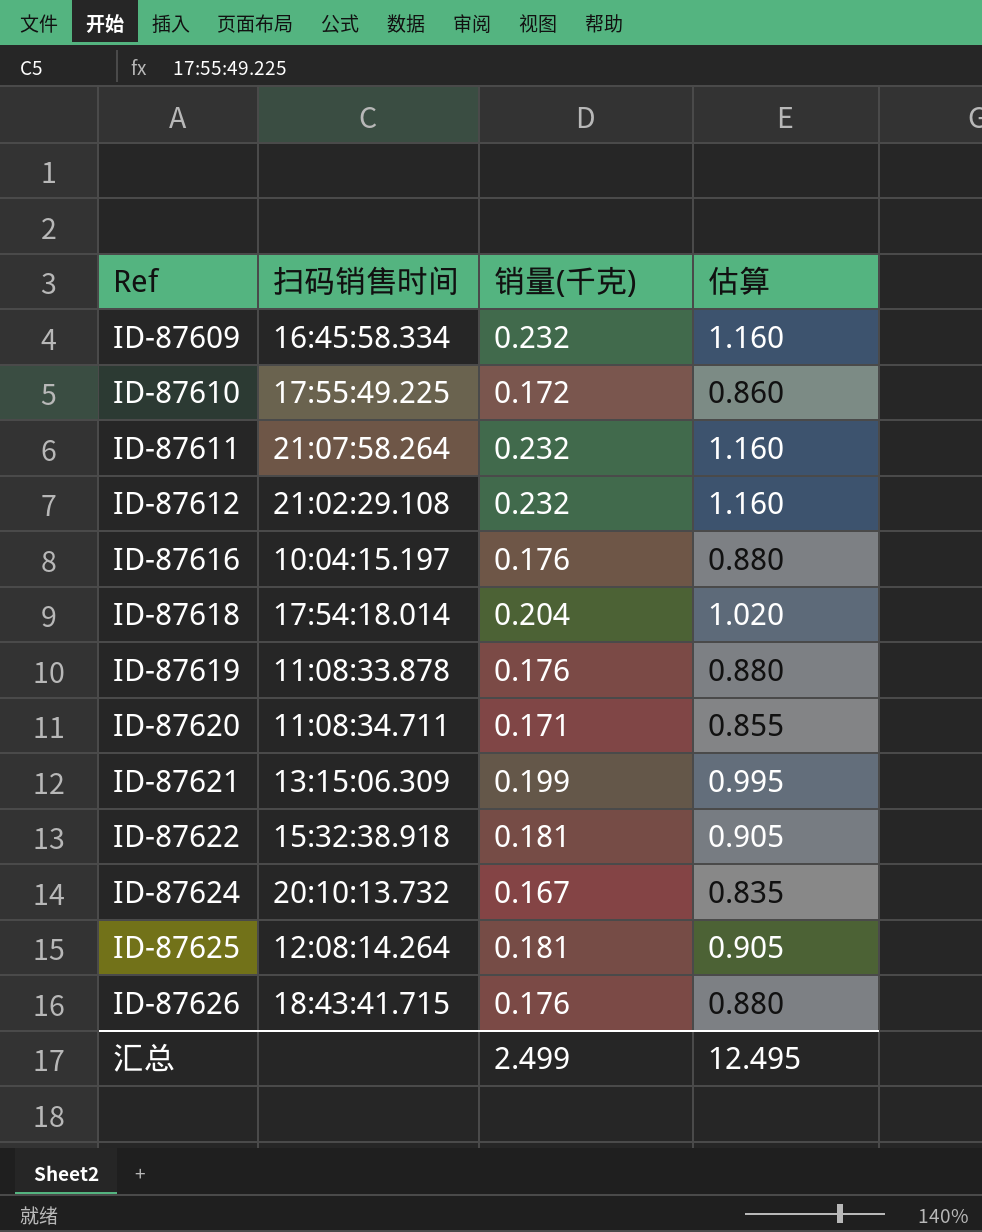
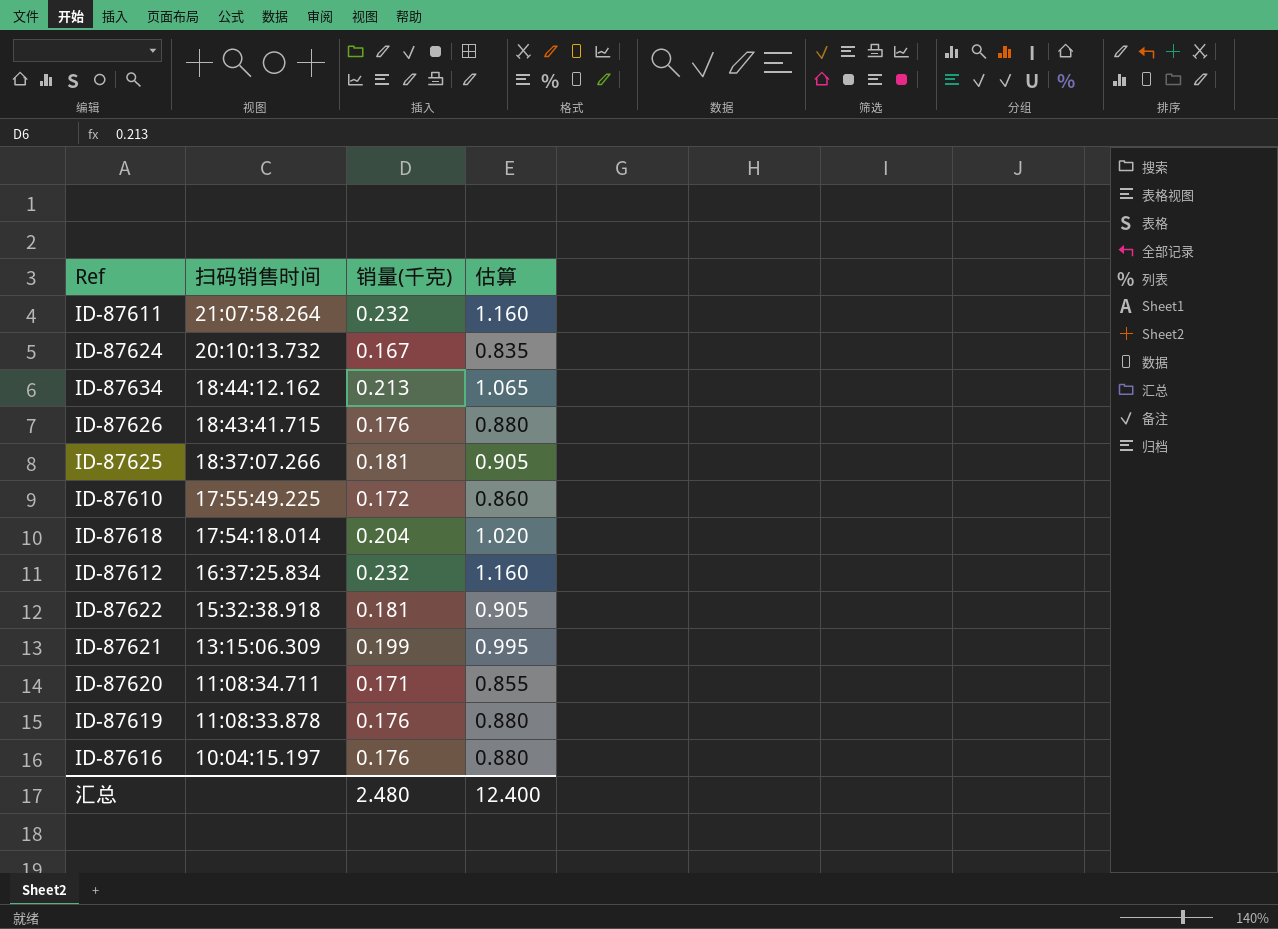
row order: Ref ascending -> 扫码销售时间 descending
row ID-87609: 16:45:58.334 | 0.232 | 1.160 -> none
row ID-87634: none -> 18:44:12.162 | 0.213 | 1.065
ID-87625 | 扫码销售时间: 12:08:14.264 -> 18:37:07.266
ID-87612 | 扫码销售时间: 21:02:29.108 -> 16:37:25.834
汇总 | 销量(千克): 2.499 -> 2.480
汇总 | 估算: 12.495 -> 12.400

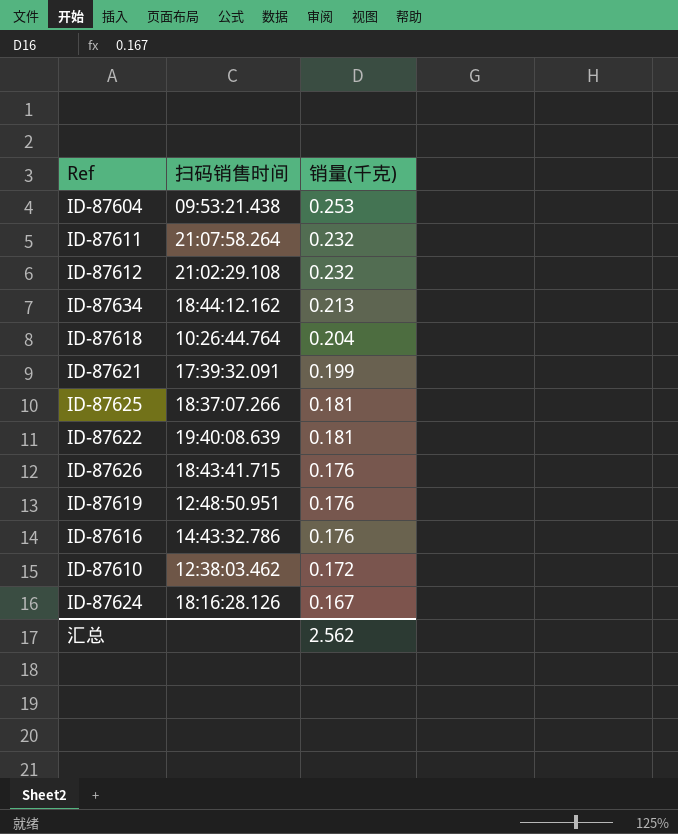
row order: 扫码销售时间 descending -> 销量(千克) descending
column 估算 | formula: [销量(千克)] * 5 -> none
row ID-87620: 11:08:34.711 | 0.171 | 0.855 -> none
row ID-87604: none -> 09:53:21.438 | 0.253
ID-87612 | 扫码销售时间: 16:37:25.834 -> 21:02:29.108
ID-87618 | 扫码销售时间: 17:54:18.014 -> 10:26:44.764
ID-87621 | 扫码销售时间: 13:15:06.309 -> 17:39:32.091
ID-87622 | 扫码销售时间: 15:32:38.918 -> 19:40:08.639
ID-87619 | 扫码销售时间: 11:08:33.878 -> 12:48:50.951
ID-87616 | 扫码销售时间: 10:04:15.197 -> 14:43:32.786
ID-87610 | 扫码销售时间: 17:55:49.225 -> 12:38:03.462
ID-87624 | 扫码销售时间: 20:10:13.732 -> 18:16:28.126
汇总 | 销量(千克): 2.480 -> 2.562

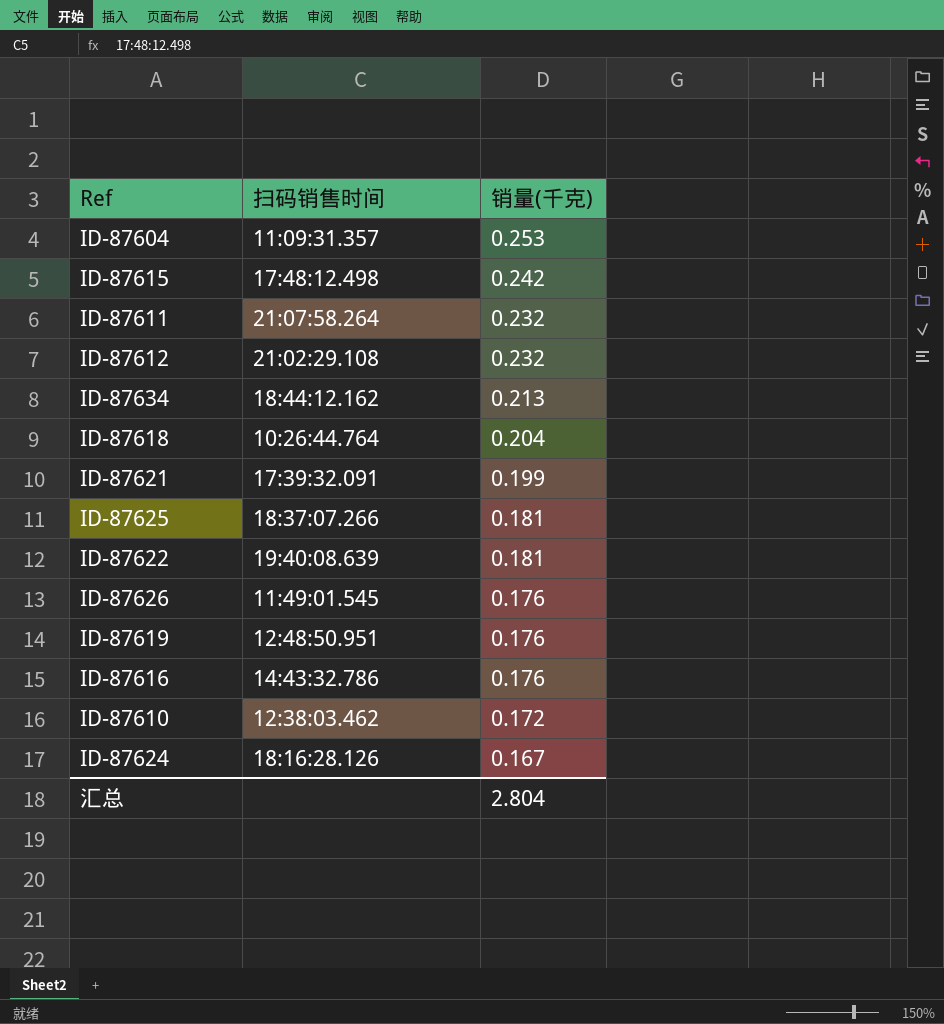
ID-87604 | 扫码销售时间: 09:53:21.438 -> 11:09:31.357
row ID-87615: none -> 17:48:12.498 | 0.242
ID-87626 | 扫码销售时间: 18:43:41.715 -> 11:49:01.545
汇总 | 销量(千克): 2.562 -> 2.804

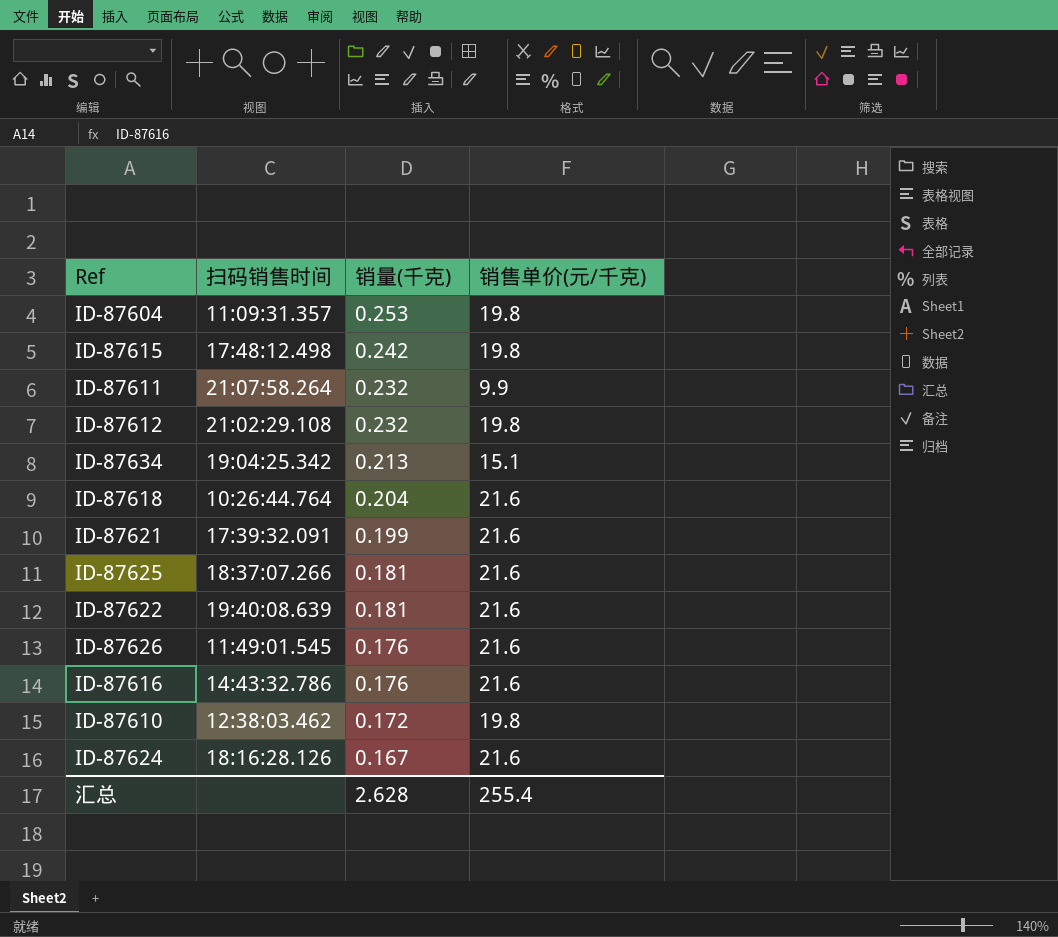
column 销售单价(元/千克) | position: none -> 4
row ID-87619: 12:48:50.951 | 0.176 -> none
ID-87634 | 扫码销售时间: 18:44:12.162 -> 19:04:25.342
汇总 | 销量(千克): 2.804 -> 2.628

